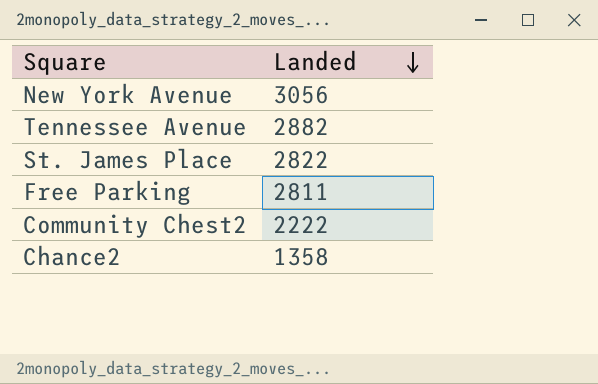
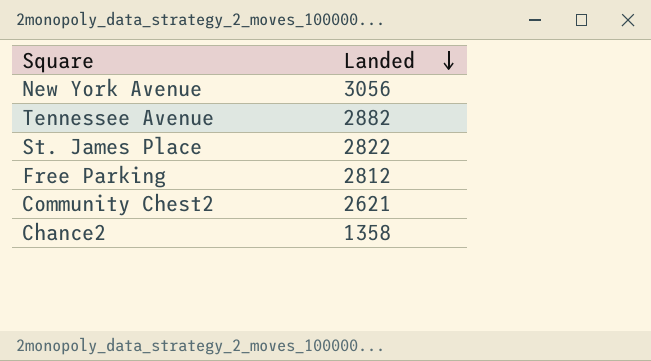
Free Parking | Landed: 2811 -> 2812
Community Chest2 | Landed: 2222 -> 2621

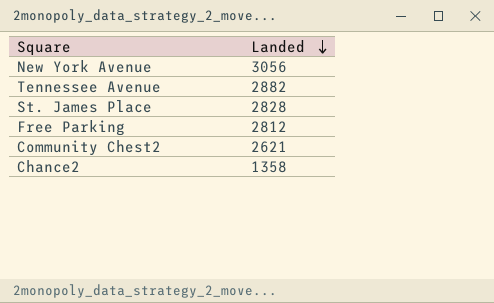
St. James Place | Landed: 2822 -> 2828

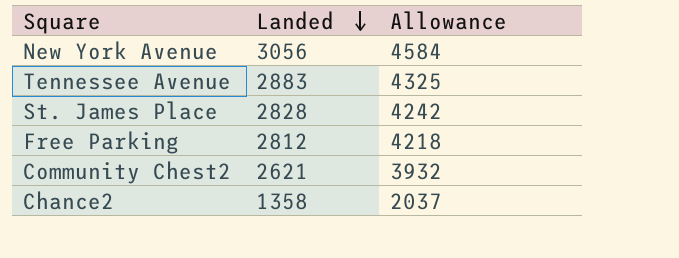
column Allowance | formula: none -> [Landed] * 1.5
Tennessee Avenue | Landed: 2882 -> 2883

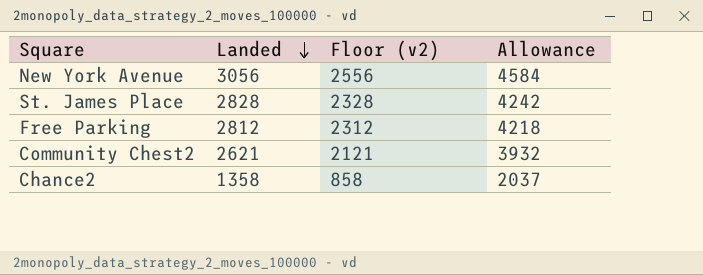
column Floor (v2) | formula: none -> [Landed] - 500
row Tennessee Avenue: 2883 | 4325 -> none

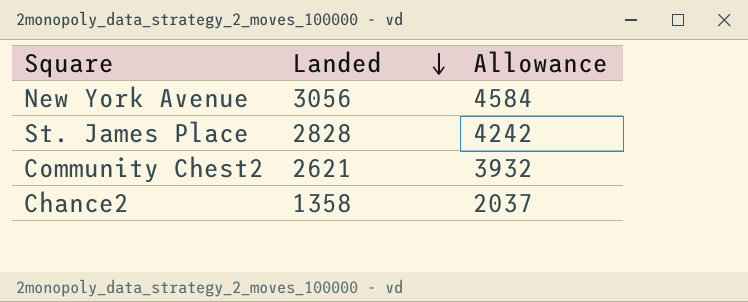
column Floor (v2) | formula: [Landed] - 500 -> none
row Free Parking: 2812 | 2312 | 4218 -> none

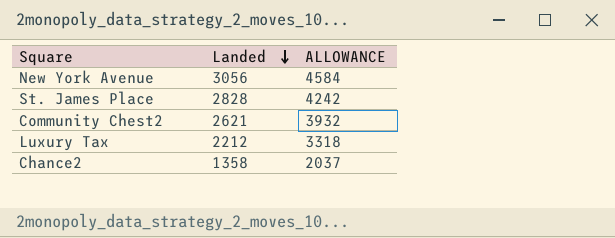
column name: Allowance -> ALLOWANCE
row Luxury Tax: none -> 2212 | 3318

